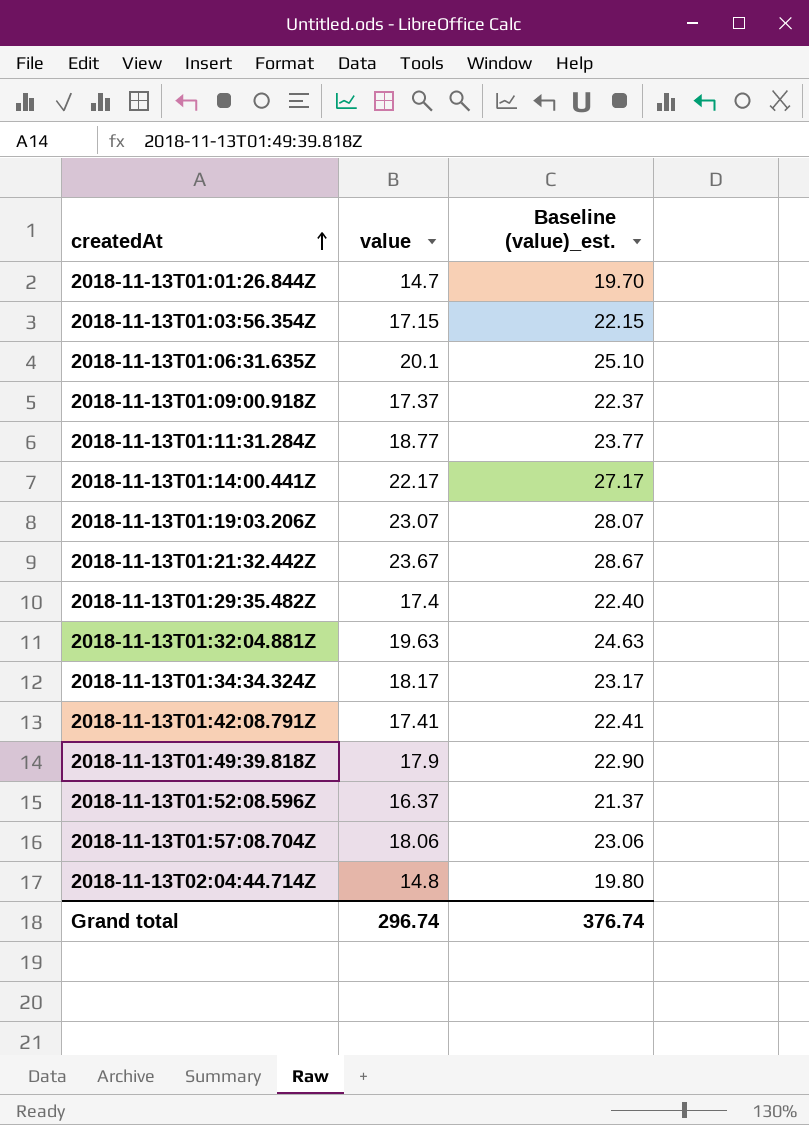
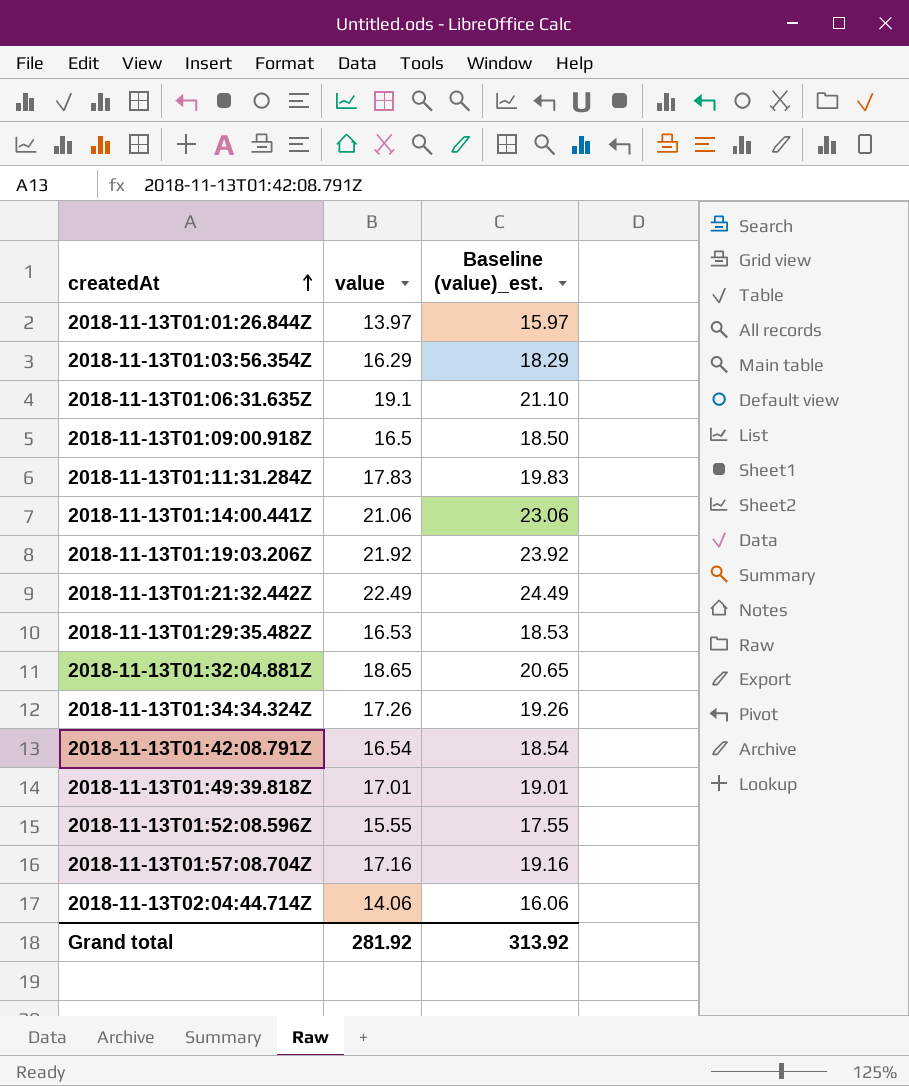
column Baseline (value)_est. | formula: [value] + 5 -> [value] + 2
2018-11-13T01:01:26.844Z | value: 14.7 -> 13.97
2018-11-13T01:03:56.354Z | value: 17.15 -> 16.29
2018-11-13T01:06:31.635Z | value: 20.1 -> 19.1
2018-11-13T01:09:00.918Z | value: 17.37 -> 16.5
2018-11-13T01:11:31.284Z | value: 18.77 -> 17.83
2018-11-13T01:14:00.441Z | value: 22.17 -> 21.06
2018-11-13T01:19:03.206Z | value: 23.07 -> 21.92
2018-11-13T01:21:32.442Z | value: 23.67 -> 22.49
2018-11-13T01:29:35.482Z | value: 17.4 -> 16.53
2018-11-13T01:32:04.881Z | value: 19.63 -> 18.65
2018-11-13T01:34:34.324Z | value: 18.17 -> 17.26
2018-11-13T01:42:08.791Z | value: 17.41 -> 16.54
2018-11-13T01:49:39.818Z | value: 17.9 -> 17.01
2018-11-13T01:52:08.596Z | value: 16.37 -> 15.55
2018-11-13T01:57:08.704Z | value: 18.06 -> 17.16
2018-11-13T02:04:44.714Z | value: 14.8 -> 14.06
Grand total | value: 296.74 -> 281.92
Grand total | Baseline (value)_est.: 376.74 -> 313.92

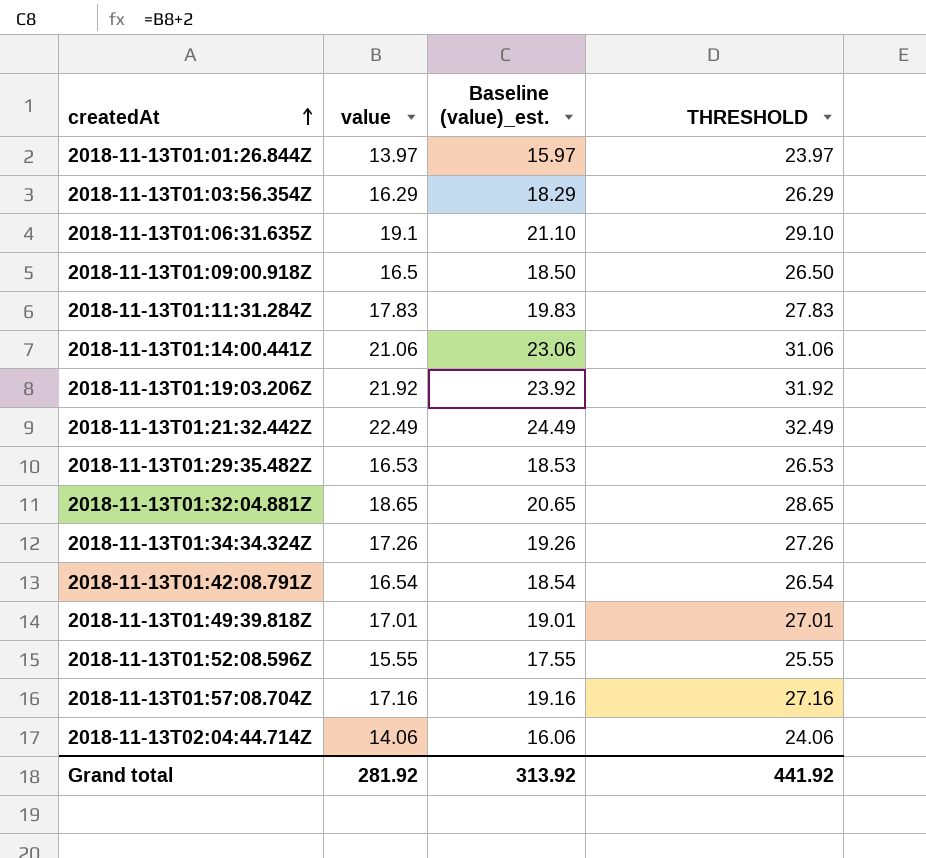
column THRESHOLD | formula: none -> [value] + 10

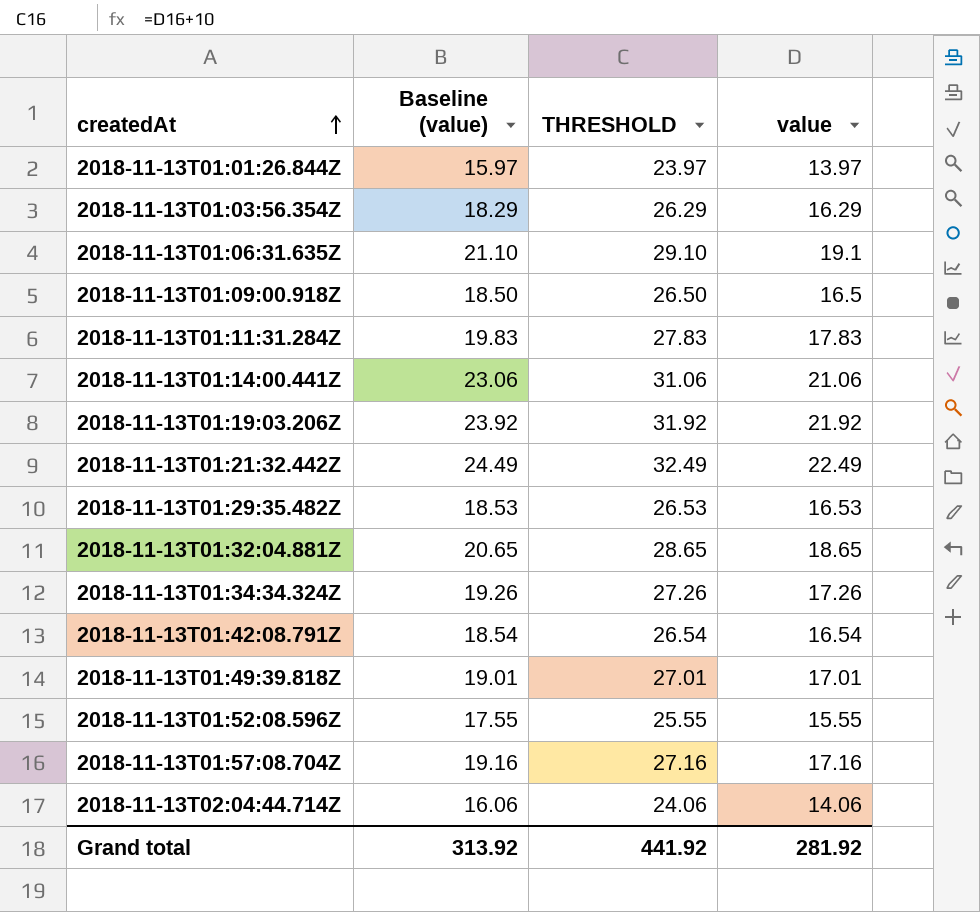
column name: Baseline (value)_est. -> Baseline (value)
column value | position: 2 -> 4

